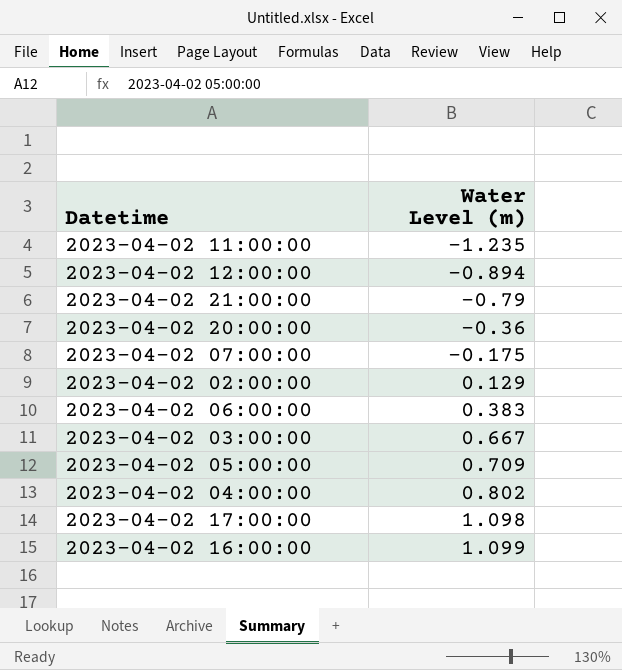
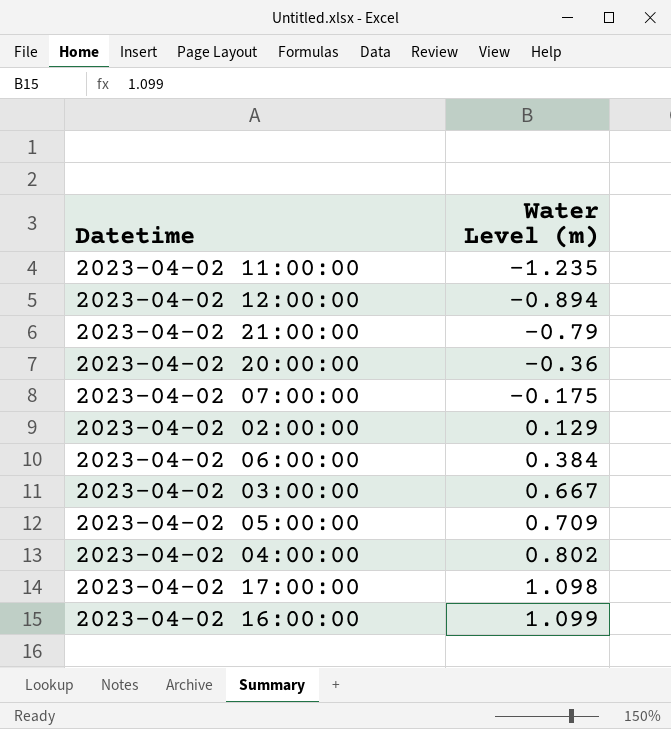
2023-04-02 06:00:00 | Water Level (m): 0.383 -> 0.384

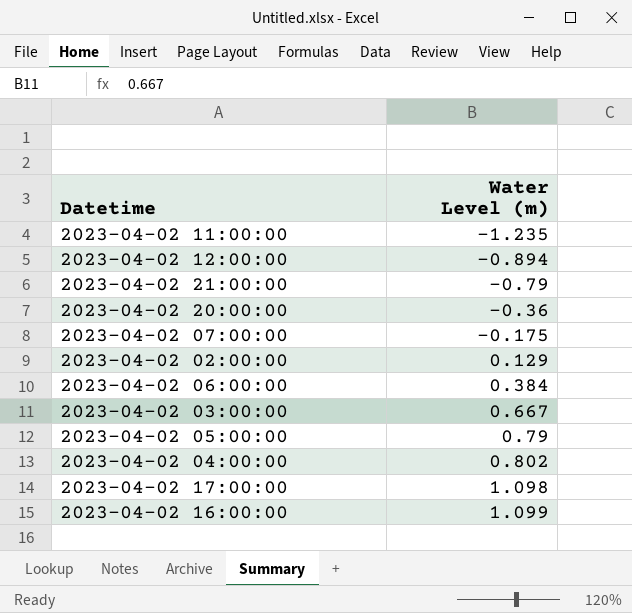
2023-04-02 05:00:00 | Water Level (m): 0.709 -> 0.79

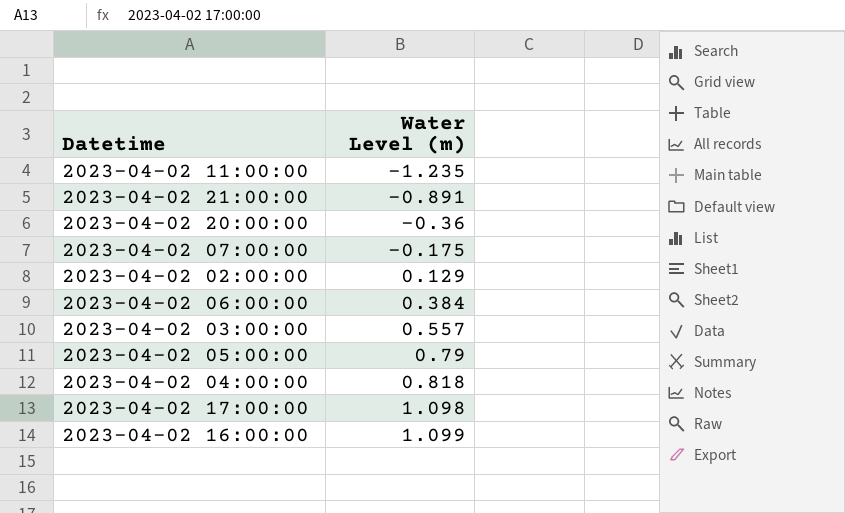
row 2023-04-02 12:00:00: -0.894 -> none
2023-04-02 21:00:00 | Water Level (m): -0.79 -> -0.891
2023-04-02 03:00:00 | Water Level (m): 0.667 -> 0.557
2023-04-02 04:00:00 | Water Level (m): 0.802 -> 0.818

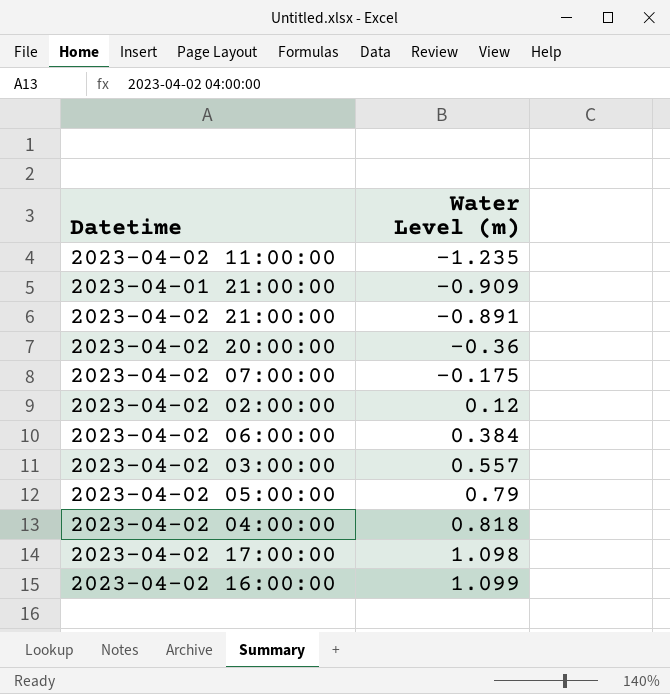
row 2023-04-01 21:00:00: none -> -0.909
2023-04-02 02:00:00 | Water Level (m): 0.129 -> 0.12

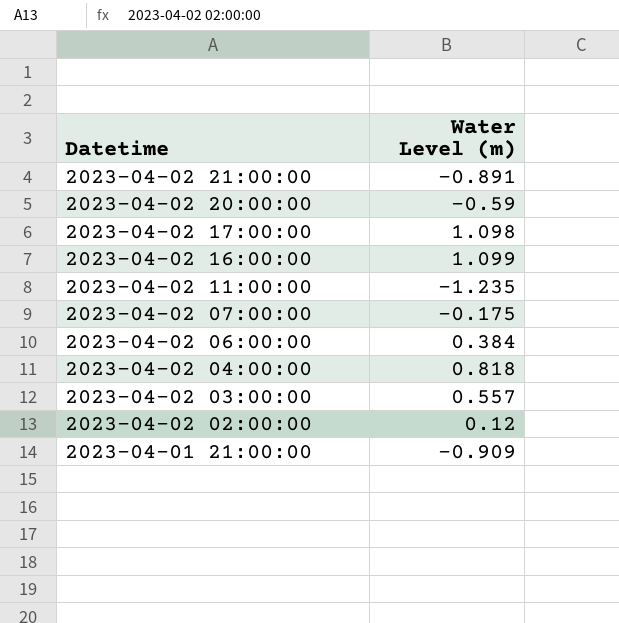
row order: Water Level (m) ascending -> Datetime descending
row 2023-04-02 05:00:00: 0.79 -> none
2023-04-02 20:00:00 | Water Level (m): -0.36 -> -0.59

